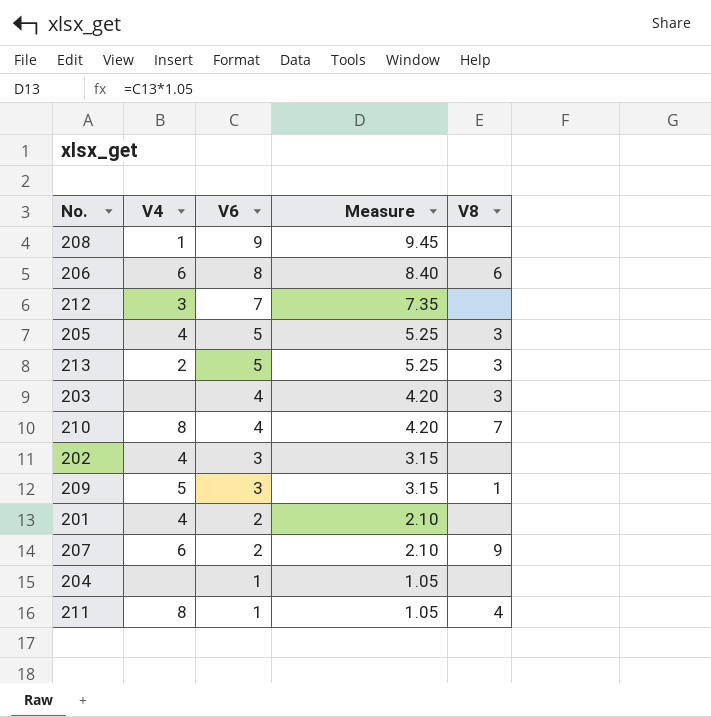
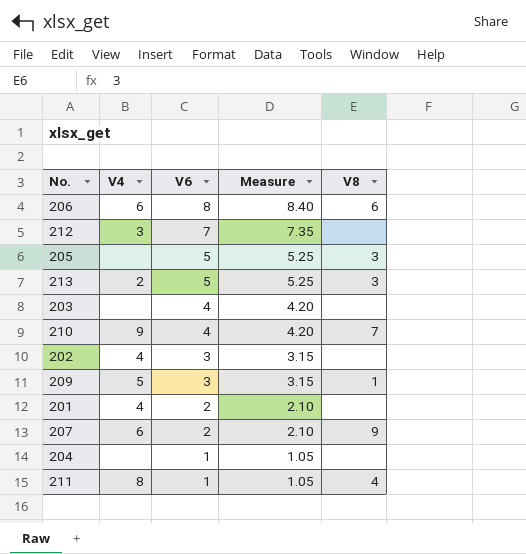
row 208: 1 | 9 | 9.45 | none -> none
205 | V4: 4 -> none
203 | V8: 3 -> none
210 | V4: 8 -> 9

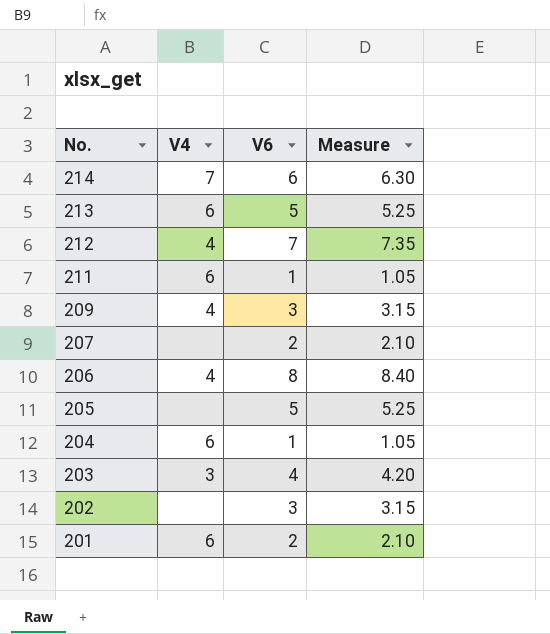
row order: V6 descending -> No. descending
column V8 | position: 5 -> none
row 210: 9 | 4 | 4.20 | 7 -> none
row 214: none -> 7 | 6 | 6.30
213 | V4: 2 -> 6
212 | V4: 3 -> 4
211 | V4: 8 -> 6
209 | V4: 5 -> 4
207 | V4: 6 -> none
206 | V4: 6 -> 4
204 | V4: none -> 6
203 | V4: none -> 3
202 | V4: 4 -> none
201 | V4: 4 -> 6

